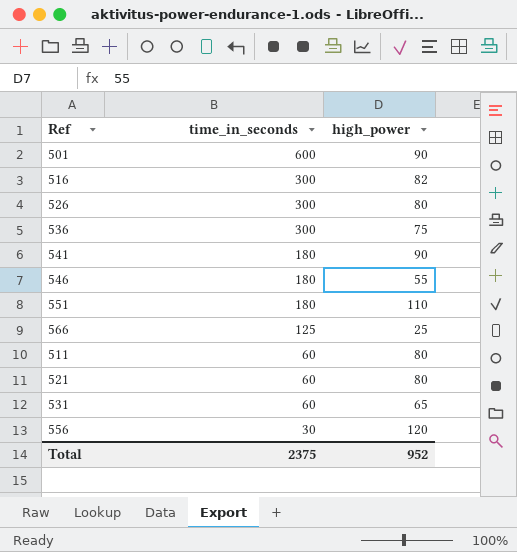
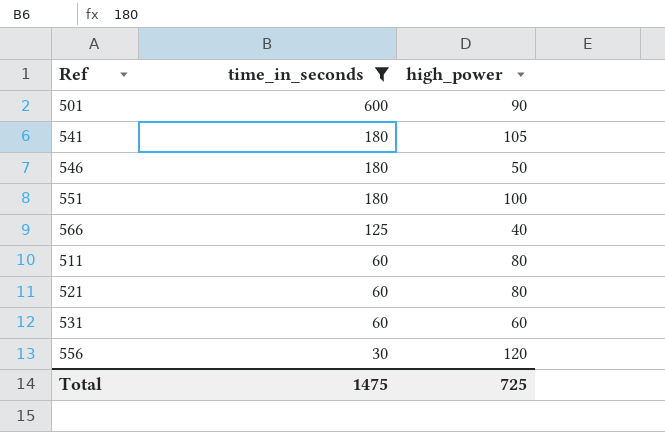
filter: none -> time_in_seconds != 300
541 | high_power: 90 -> 105
546 | high_power: 55 -> 50
551 | high_power: 110 -> 100
566 | high_power: 25 -> 40
531 | high_power: 65 -> 60
Total | time_in_seconds: 2375 -> 1475
Total | high_power: 952 -> 725

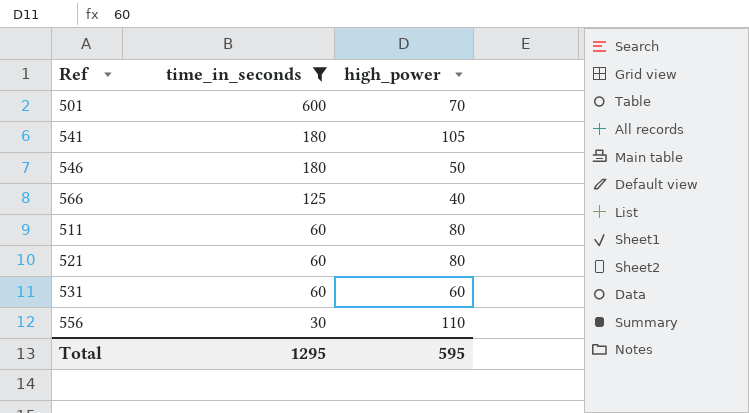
row 551: 180 | 100 -> none
501 | high_power: 90 -> 70
556 | high_power: 120 -> 110
Total | time_in_seconds: 1475 -> 1295
Total | high_power: 725 -> 595

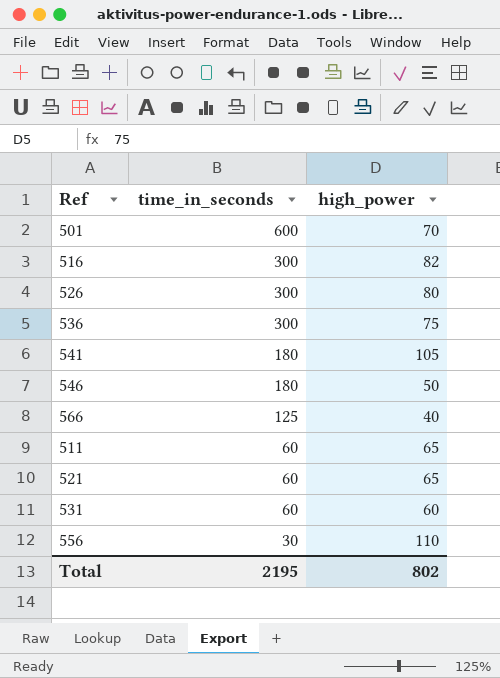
filter: time_in_seconds != 300 -> none
511 | high_power: 80 -> 65
521 | high_power: 80 -> 65
Total | time_in_seconds: 1295 -> 2195
Total | high_power: 595 -> 802

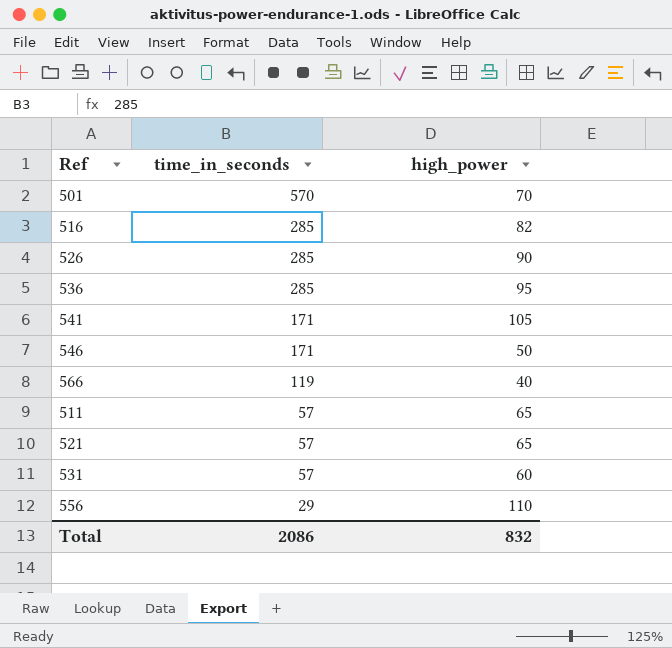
501 | time_in_seconds: 600 -> 570
516 | time_in_seconds: 300 -> 285
526 | time_in_seconds: 300 -> 285
526 | high_power: 80 -> 90
536 | time_in_seconds: 300 -> 285
536 | high_power: 75 -> 95
541 | time_in_seconds: 180 -> 171
546 | time_in_seconds: 180 -> 171
566 | time_in_seconds: 125 -> 119
511 | time_in_seconds: 60 -> 57
521 | time_in_seconds: 60 -> 57
531 | time_in_seconds: 60 -> 57
556 | time_in_seconds: 30 -> 29
Total | time_in_seconds: 2195 -> 2086
Total | high_power: 802 -> 832

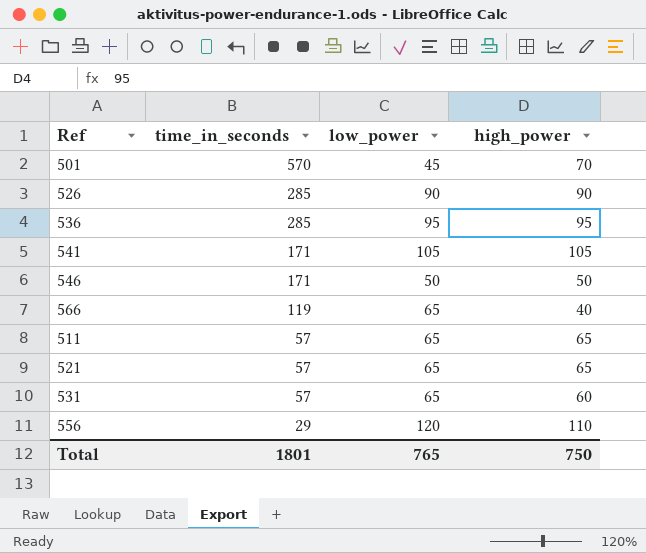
column low_power | position: none -> 3
row 516: 285 | 82 -> none
Total | time_in_seconds: 2086 -> 1801
Total | high_power: 832 -> 750

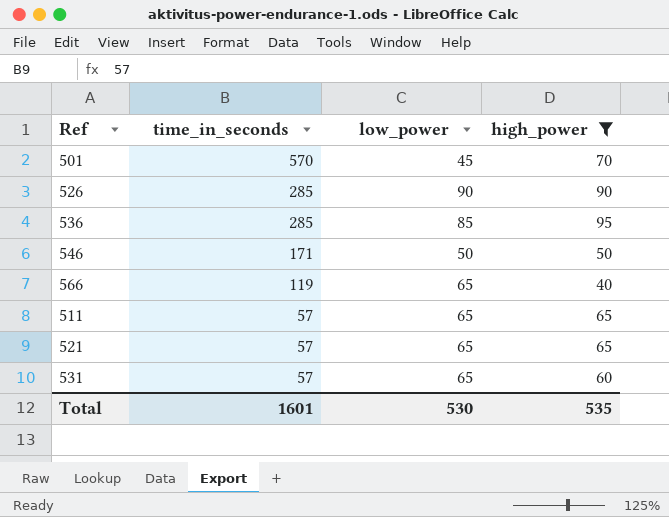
filter: none -> high_power <= 95
536 | low_power: 95 -> 85
Total | time_in_seconds: 1801 -> 1601
Total | low_power: 765 -> 530
Total | high_power: 750 -> 535

